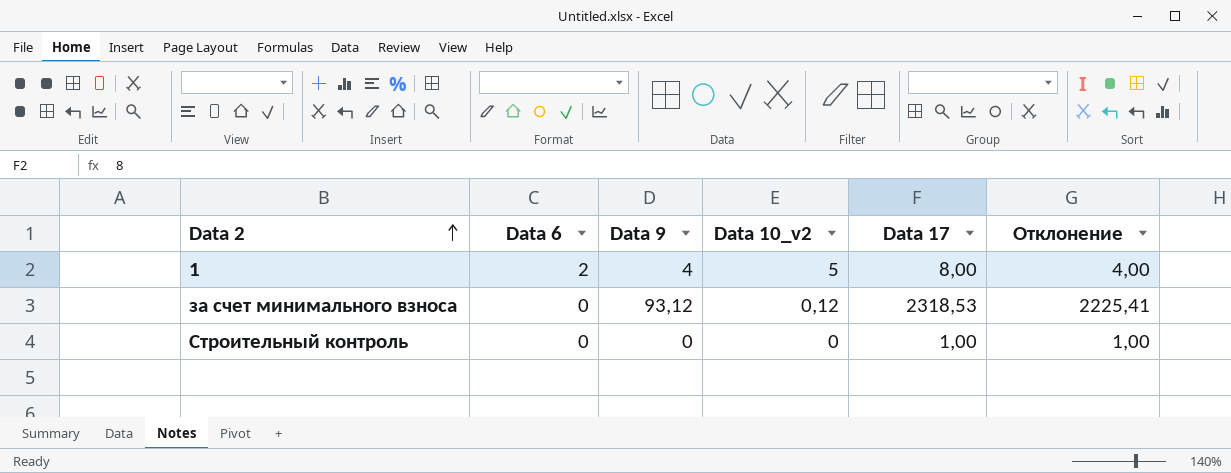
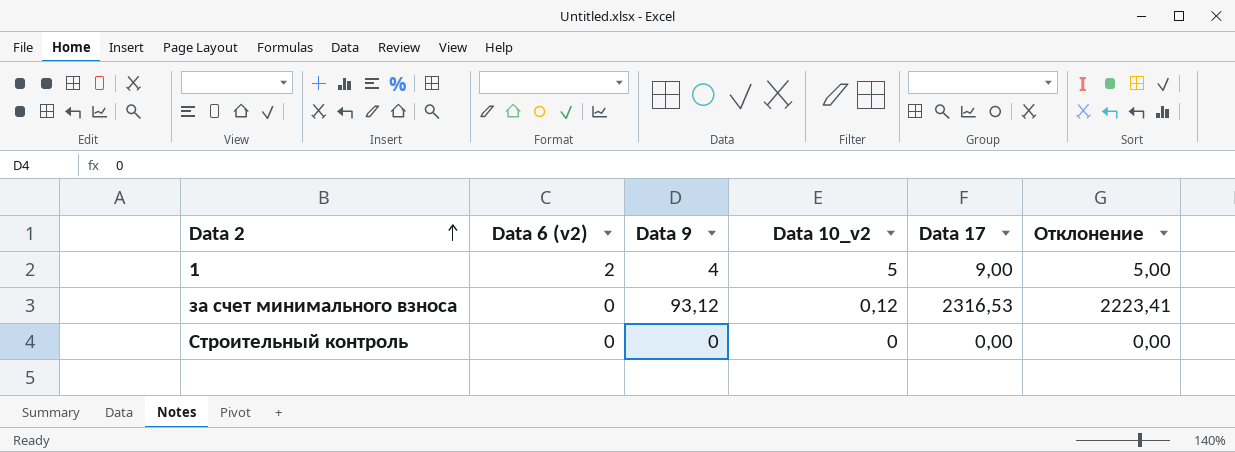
column name: Data 6 -> Data 6 (v2)
1 | Data 17: 8,00 -> 9,00
1 | Отклонение: 4,00 -> 5,00
за счет минимального взноса | Data 17: 2318,53 -> 2316,53
за счет минимального взноса | Отклонение: 2225,41 -> 2223,41
Строительный контроль | Data 17: 1,00 -> 0,00
Строительный контроль | Отклонение: 1,00 -> 0,00

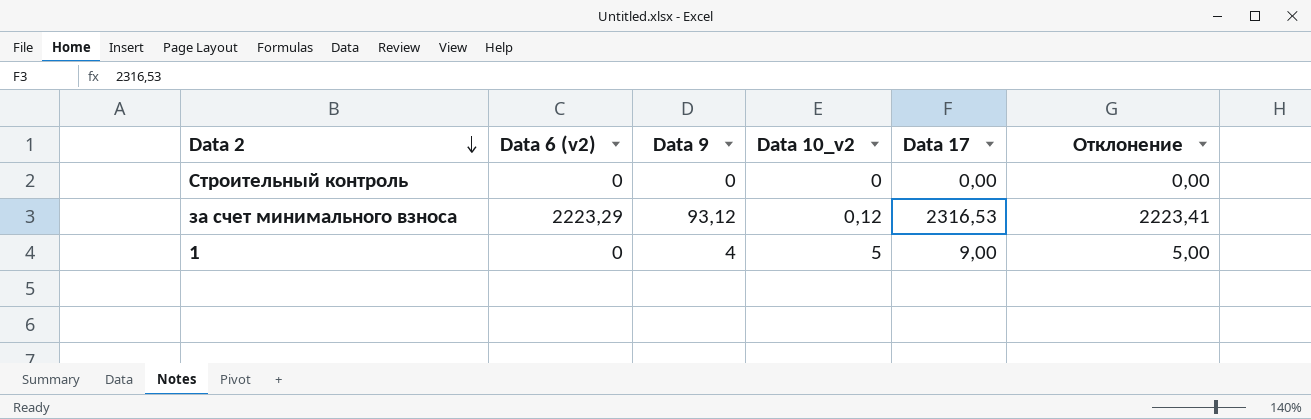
row order: Data 2 ascending -> Data 2 descending
за счет минимального взноса | Data 6 (v2): 0 -> 2223,29
1 | Data 6 (v2): 2 -> 0

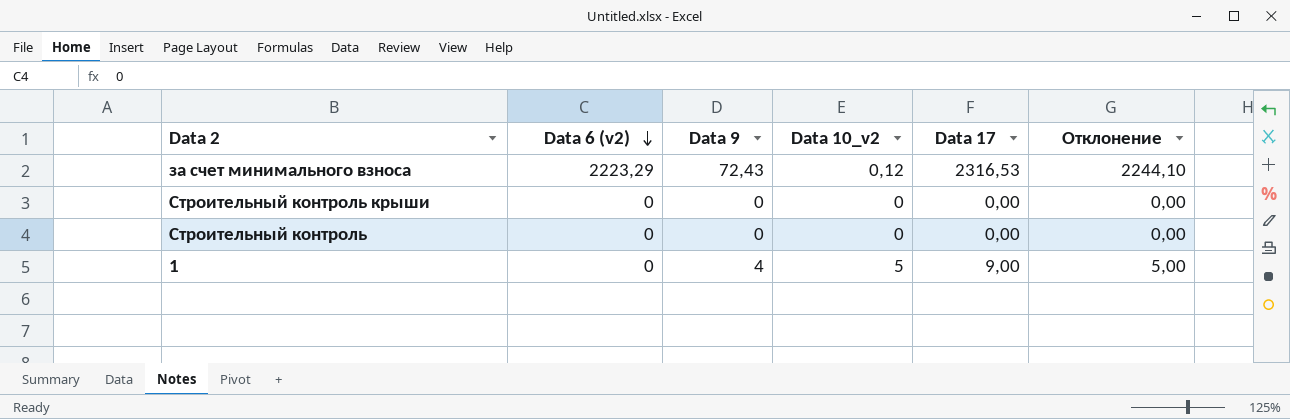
row order: Data 2 descending -> Data 6 (v2) descending
за счет минимального взноса | Data 9: 93,12 -> 72,43
за счет минимального взноса | Отклонение: 2223,41 -> 2244,10
row Строительный контроль крыши: none -> 0 | 0 | 0 | 0,00 | 0,00

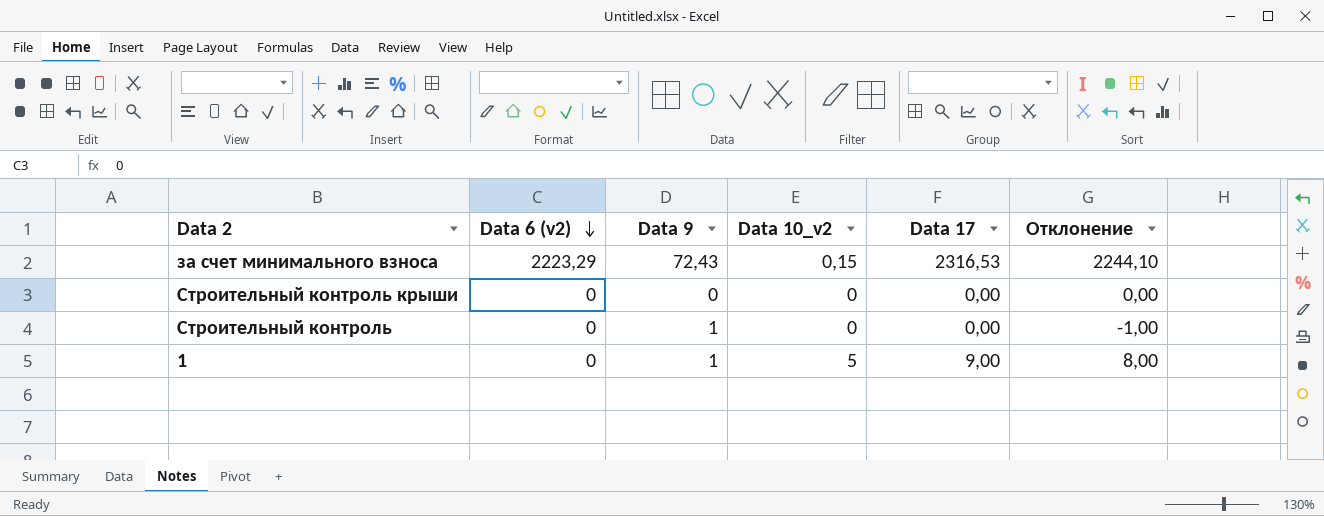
за счет минимального взноса | Data 10_v2: 0,12 -> 0,15
Строительный контроль | Data 9: 0 -> 1
Строительный контроль | Отклонение: 0,00 -> -1,00
1 | Data 9: 4 -> 1
1 | Отклонение: 5,00 -> 8,00

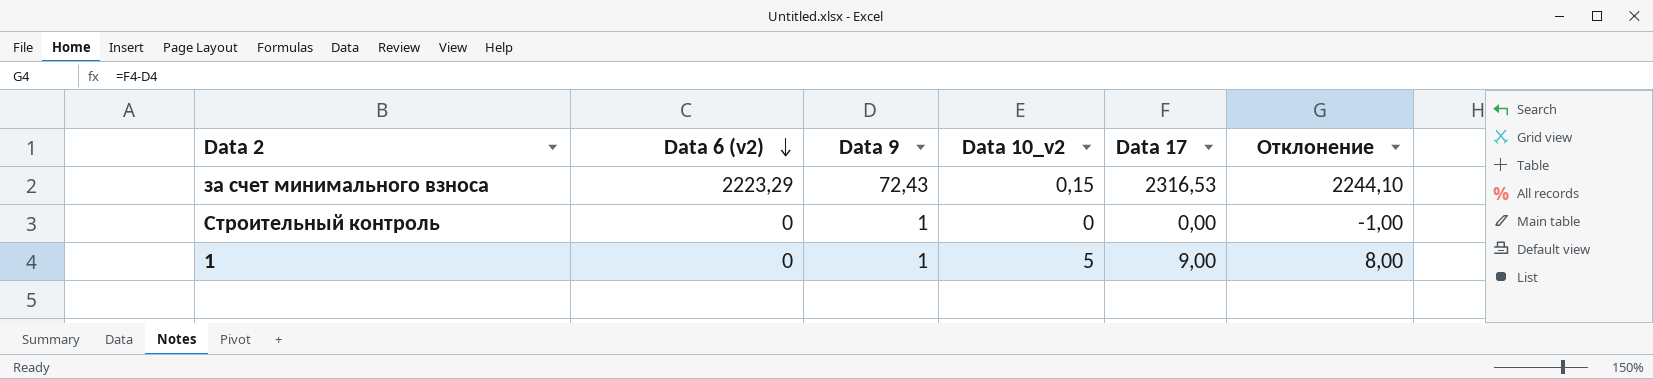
row Строительный контроль крыши: 0 | 0 | 0 | 0,00 | 0,00 -> none

